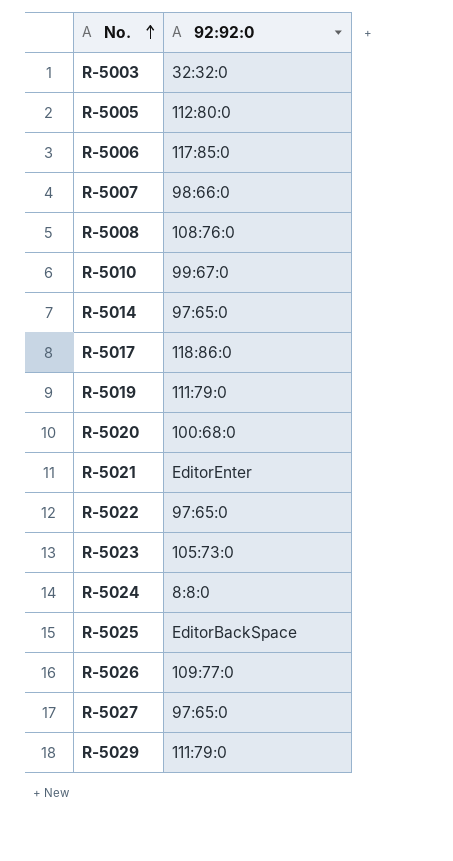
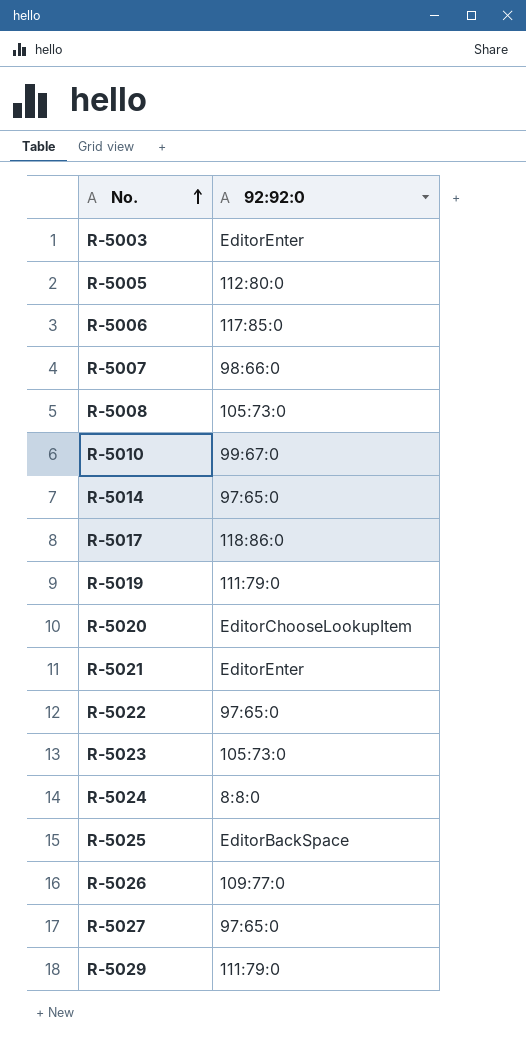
R-5003 | 92:92:0: 32:32:0 -> EditorEnter
R-5008 | 92:92:0: 108:76:0 -> 105:73:0
R-5020 | 92:92:0: 100:68:0 -> EditorChooseLookupItem

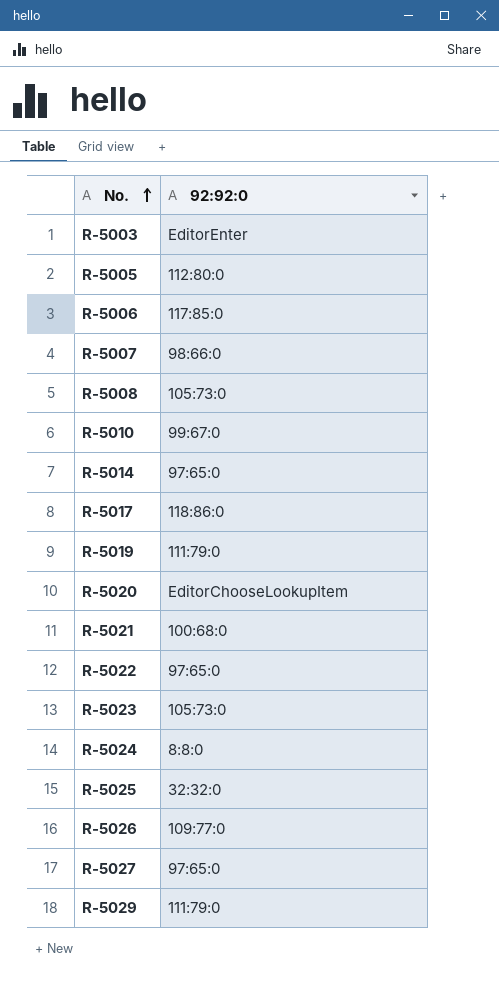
R-5021 | 92:92:0: EditorEnter -> 100:68:0
R-5025 | 92:92:0: EditorBackSpace -> 32:32:0

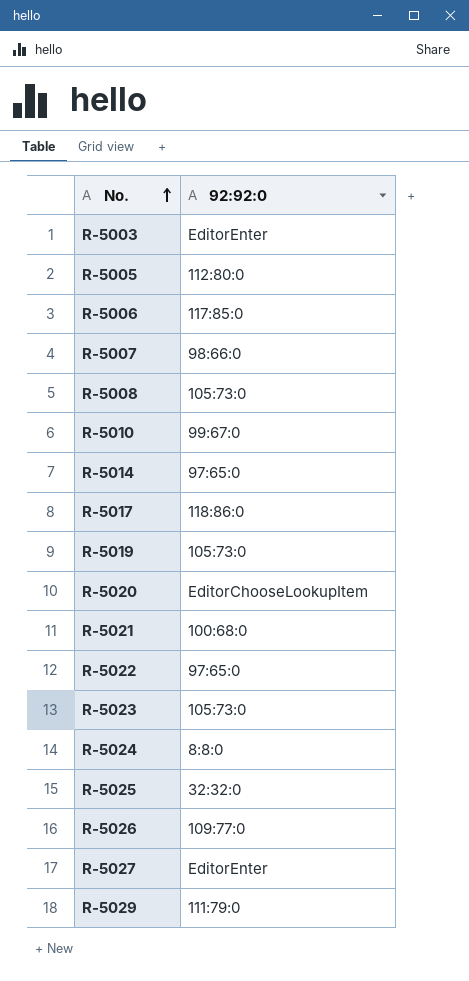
R-5019 | 92:92:0: 111:79:0 -> 105:73:0
R-5027 | 92:92:0: 97:65:0 -> EditorEnter

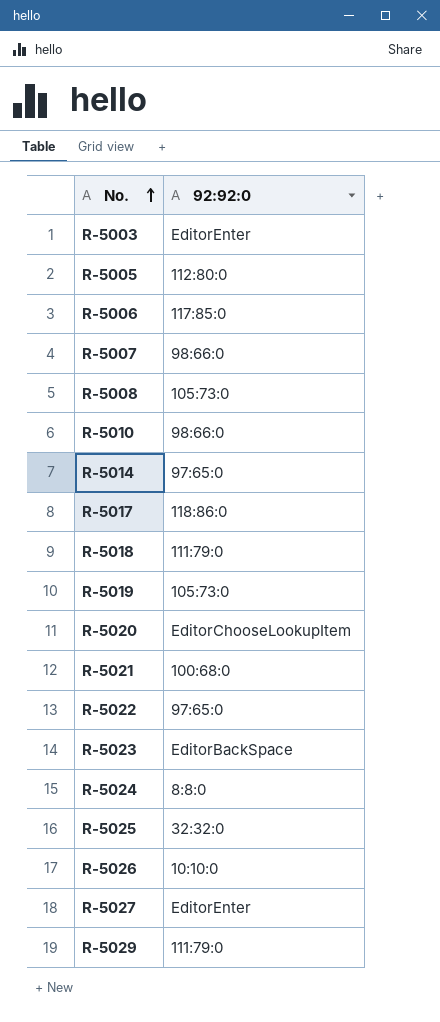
R-5010 | 92:92:0: 99:67:0 -> 98:66:0
row R-5018: none -> 111:79:0
R-5023 | 92:92:0: 105:73:0 -> EditorBackSpace
R-5026 | 92:92:0: 109:77:0 -> 10:10:0

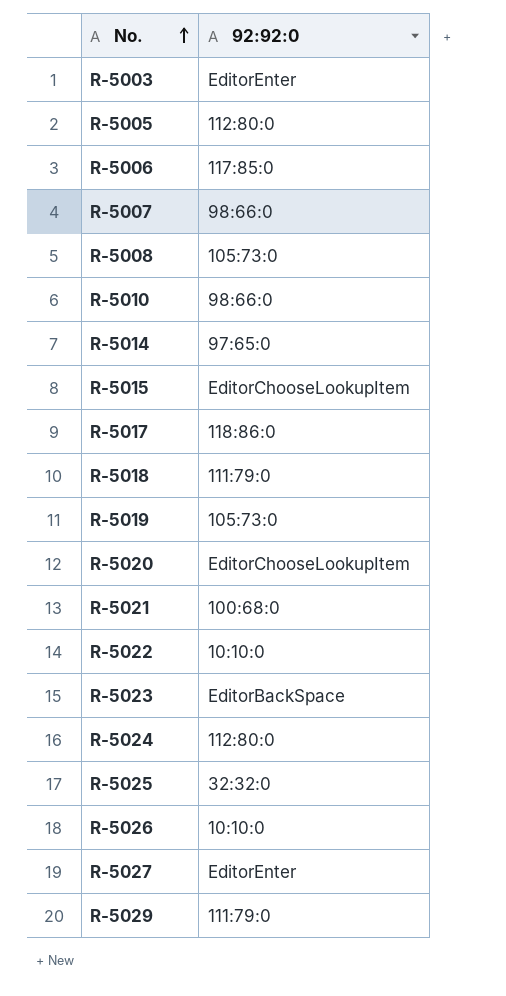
row R-5015: none -> EditorChooseLookupItem
R-5022 | 92:92:0: 97:65:0 -> 10:10:0
R-5024 | 92:92:0: 8:8:0 -> 112:80:0

